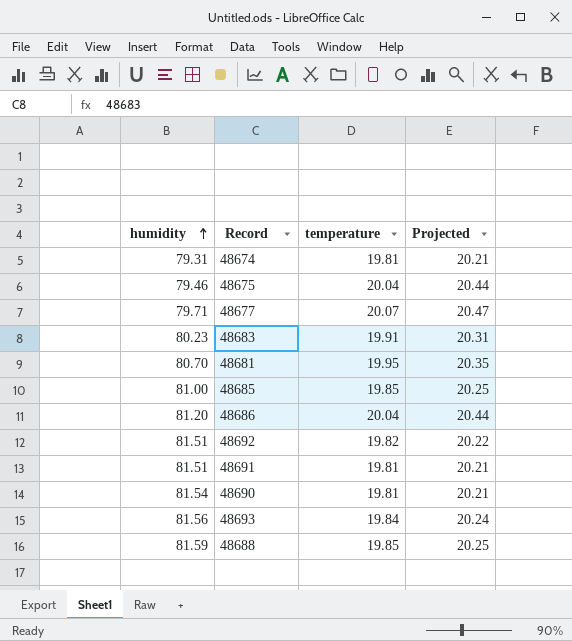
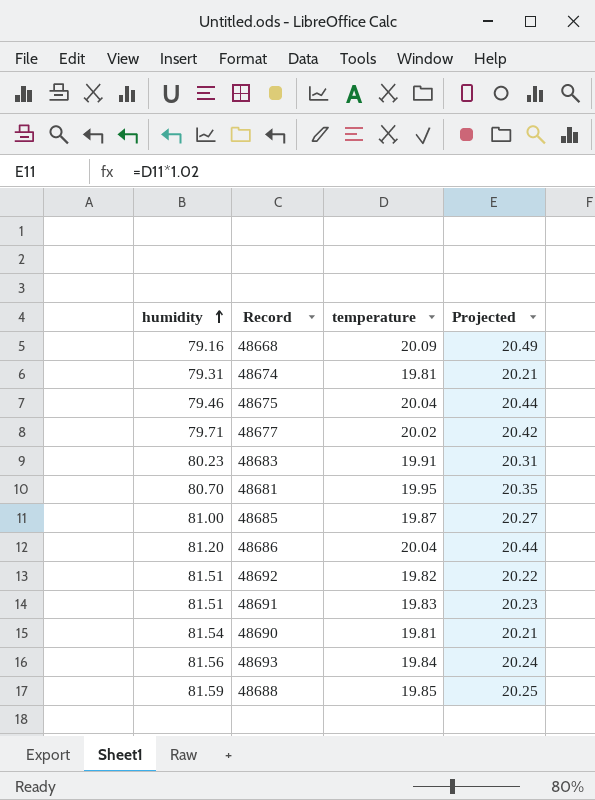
row 48668: none -> 79.16 | 20.09 | 20.49
48677 | temperature: 20.07 -> 20.02
48677 | Projected: 20.47 -> 20.42
48685 | temperature: 19.85 -> 19.87
48685 | Projected: 20.25 -> 20.27
48691 | temperature: 19.81 -> 19.83
48691 | Projected: 20.21 -> 20.23

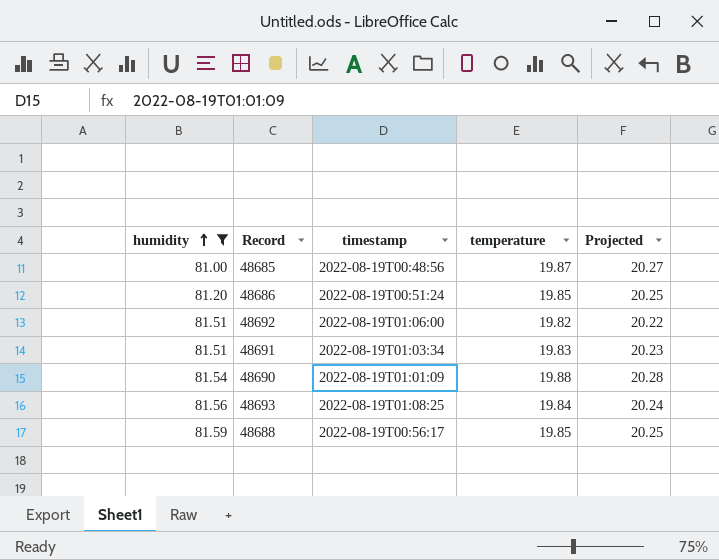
filter: none -> humidity >= 81.00
column timestamp | position: none -> 3
48686 | temperature: 20.04 -> 19.85
48686 | Projected: 20.44 -> 20.25
48690 | temperature: 19.81 -> 19.88
48690 | Projected: 20.21 -> 20.28

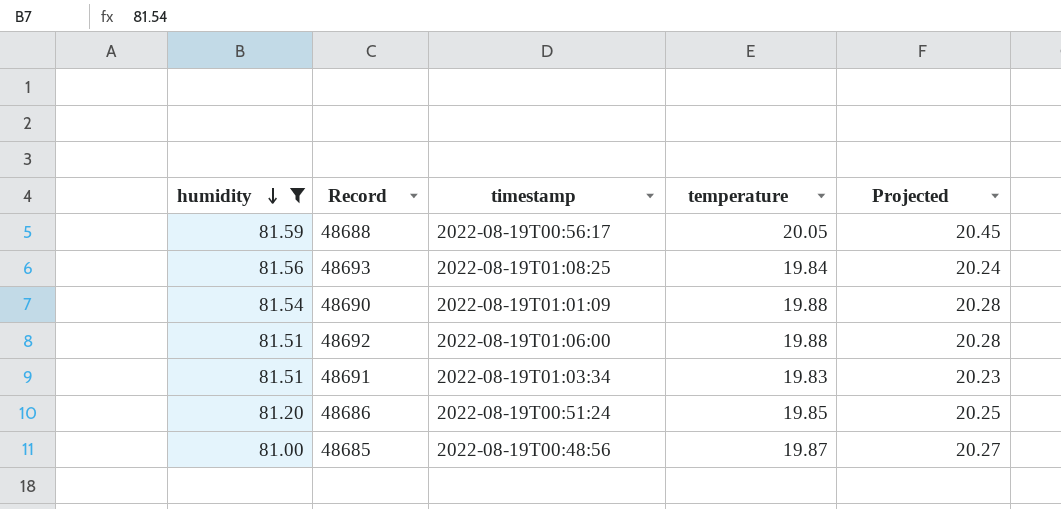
row order: humidity ascending -> humidity descending
48688 | temperature: 19.85 -> 20.05
48688 | Projected: 20.25 -> 20.45
48692 | temperature: 19.82 -> 19.88
48692 | Projected: 20.22 -> 20.28

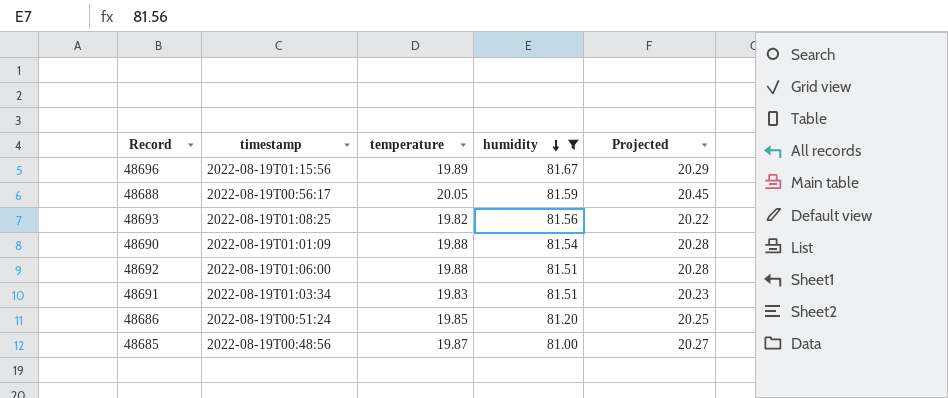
column humidity | position: 1 -> 4
row 48696: none -> 2022-08-19T01:15:56 | 19.89 | 81.67 | 20.29
48693 | temperature: 19.84 -> 19.82
48693 | Projected: 20.24 -> 20.22

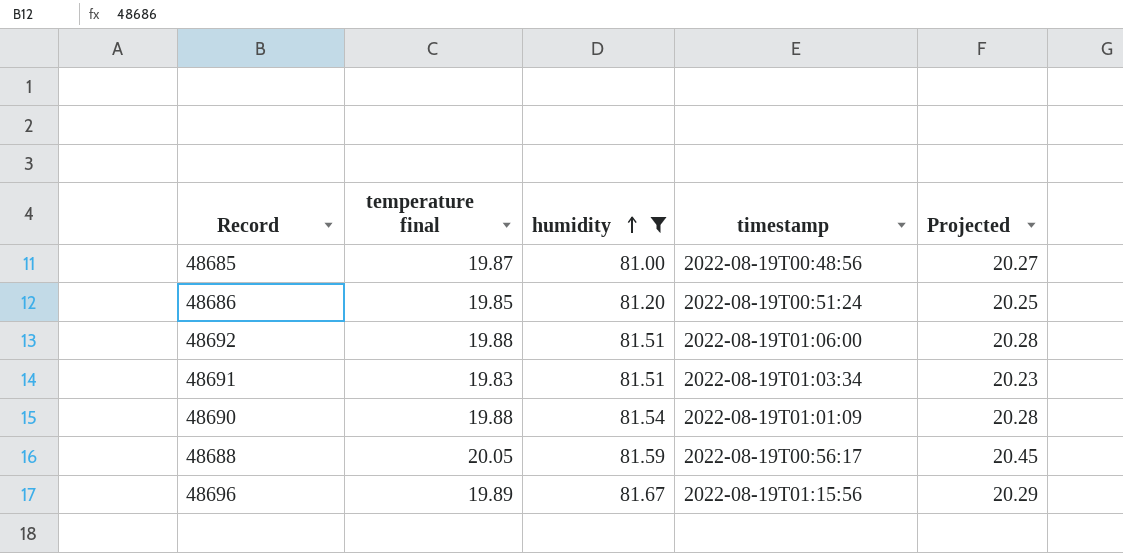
row order: humidity descending -> humidity ascending
column name: temperature -> temperature final
column timestamp | position: 2 -> 4
row 48693: 2022-08-19T01:08:25 | 19.82 | 81.56 | 20.22 -> none

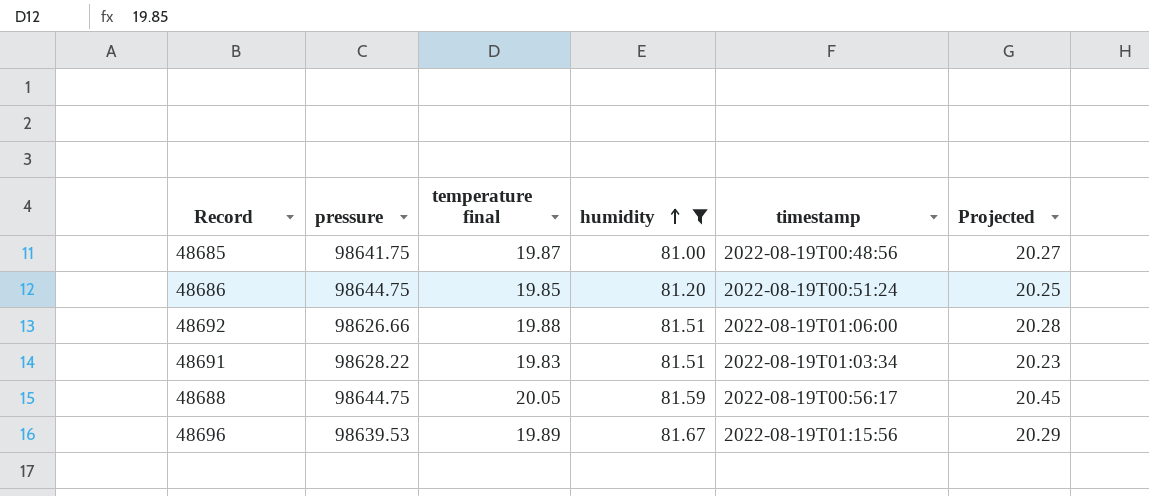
column pressure | position: none -> 2
row 48690: 19.88 | 81.54 | 2022-08-19T01:01:09 | 20.28 -> none

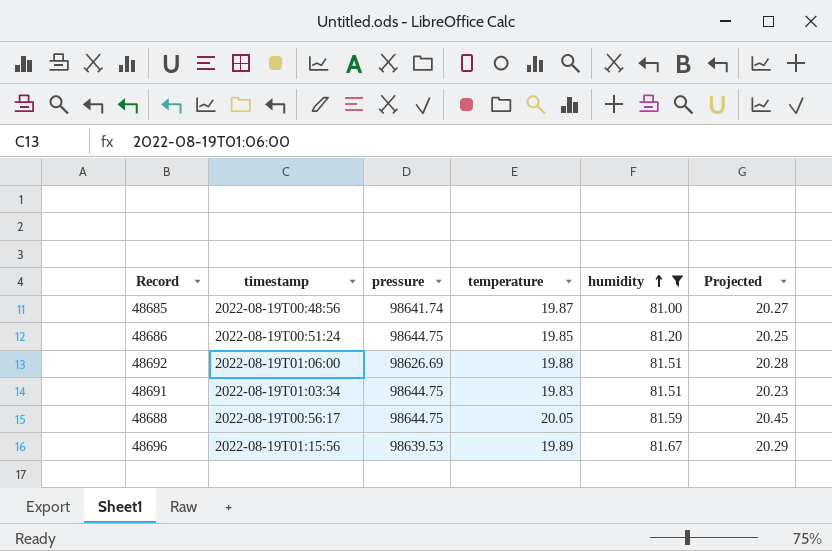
column timestamp | position: 5 -> 2
column name: temperature final -> temperature
48685 | pressure: 98641.75 -> 98641.74
48692 | pressure: 98626.66 -> 98626.69
48691 | pressure: 98628.22 -> 98644.75

